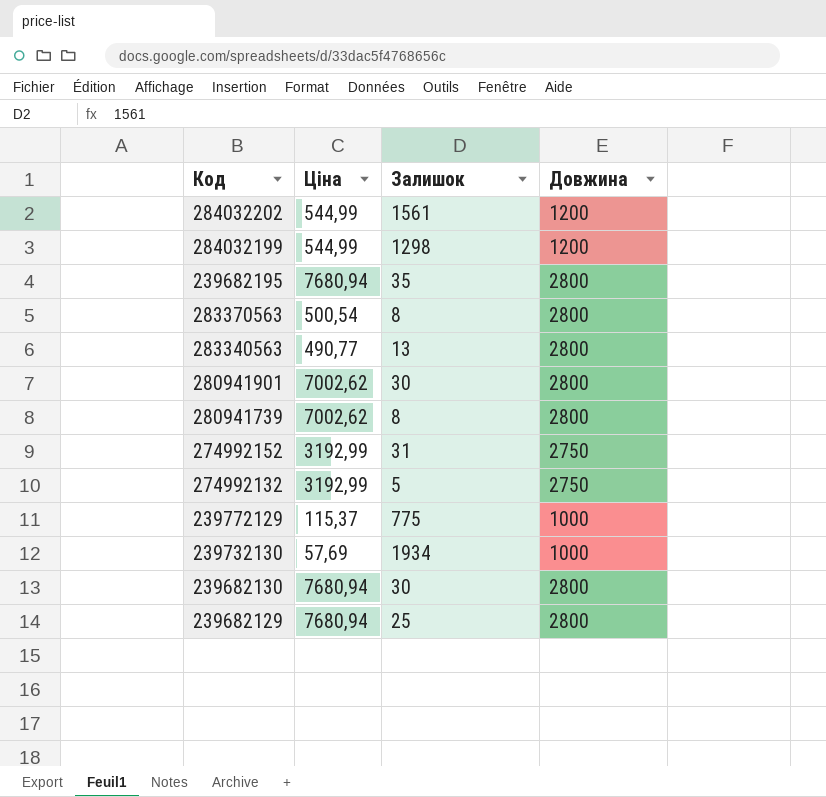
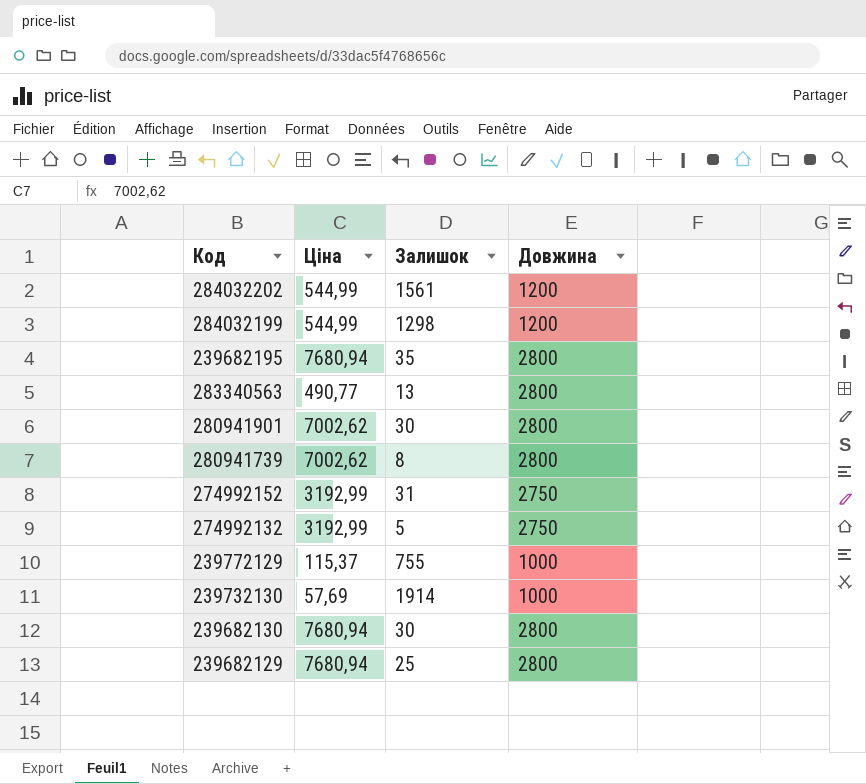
row 283370563: 500,54 | 8 | 2800 -> none
239772129 | Залишок: 775 -> 755
239732130 | Залишок: 1934 -> 1914

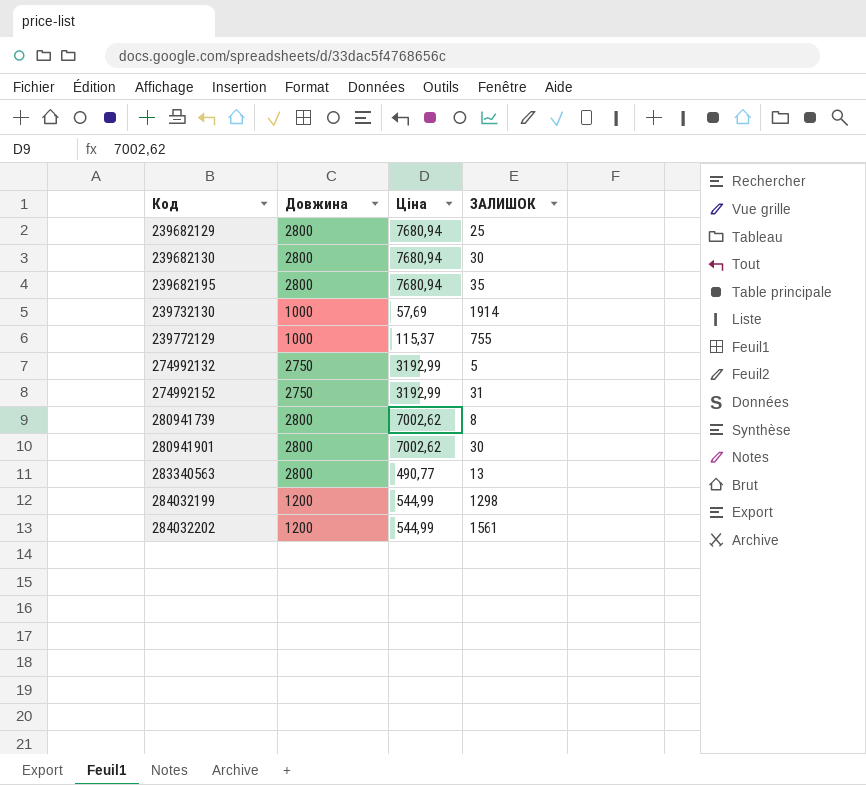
row order: none -> Код ascending
column Довжина | position: 4 -> 2
column name: Залишок -> ЗАЛИШОК

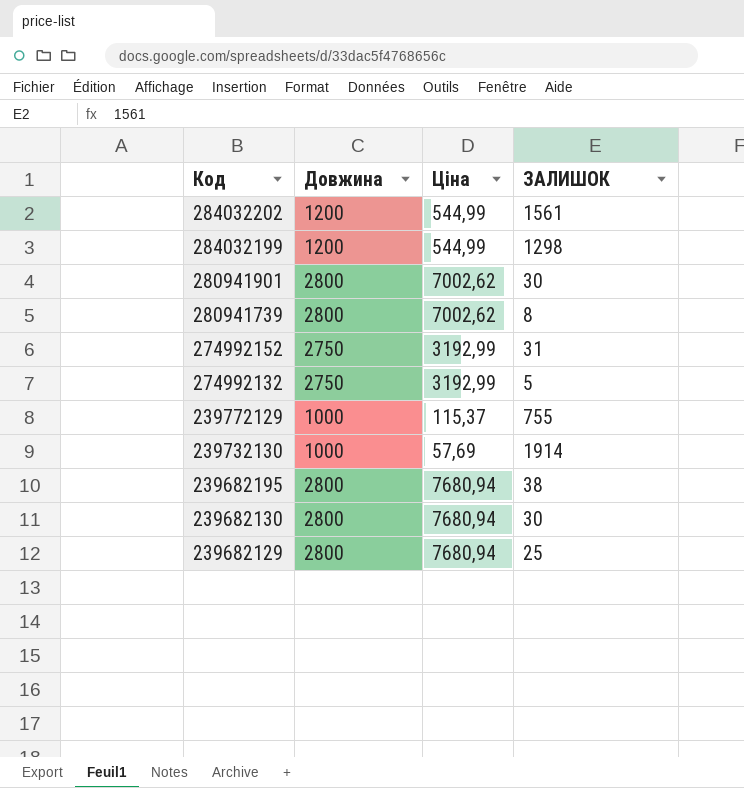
row order: Код ascending -> Код descending
row 283340563: 2800 | 490,77 | 13 -> none
239682195 | ЗАЛИШОК: 35 -> 38

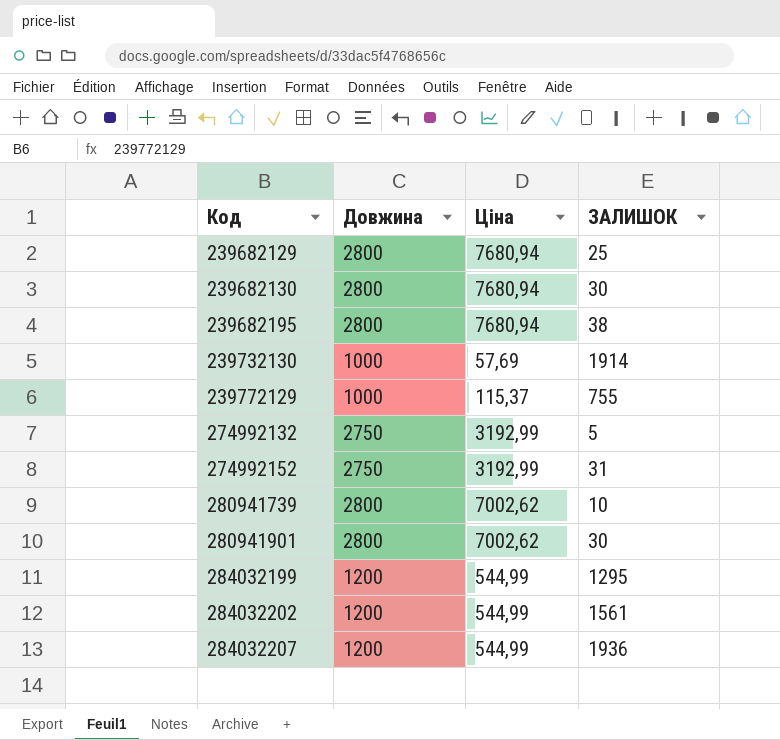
row order: Код descending -> Код ascending
280941739 | ЗАЛИШОК: 8 -> 10
284032199 | ЗАЛИШОК: 1298 -> 1295
row 284032207: none -> 1200 | 544,99 | 1936

